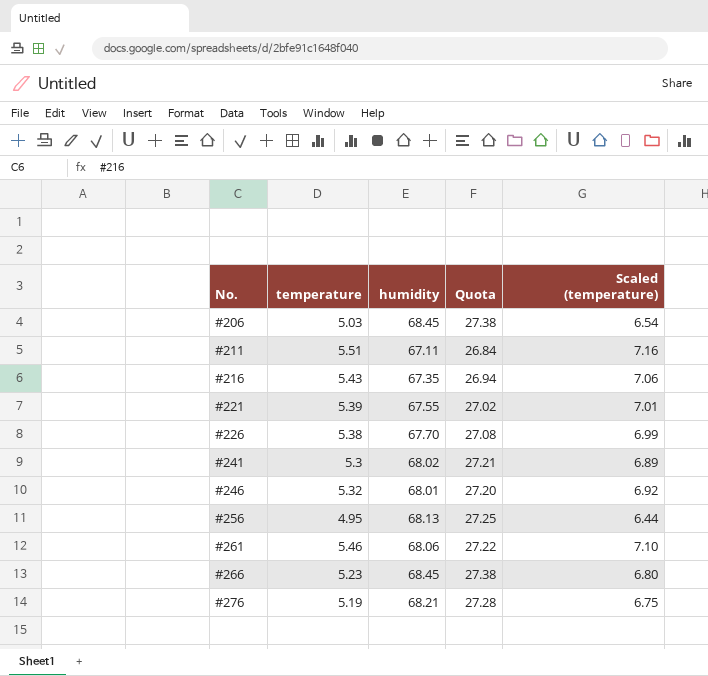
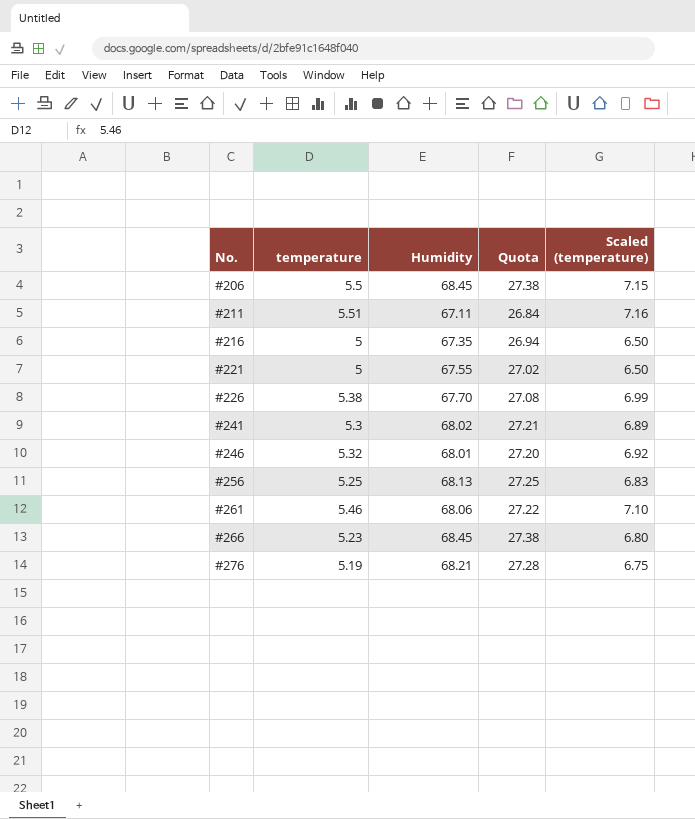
column name: humidity -> Humidity
#206 | temperature: 5.03 -> 5.5
#206 | Scaled (temperature): 6.54 -> 7.15
#216 | temperature: 5.43 -> 5
#216 | Scaled (temperature): 7.06 -> 6.50
#221 | temperature: 5.39 -> 5
#221 | Scaled (temperature): 7.01 -> 6.50
#256 | temperature: 4.95 -> 5.25
#256 | Scaled (temperature): 6.44 -> 6.83

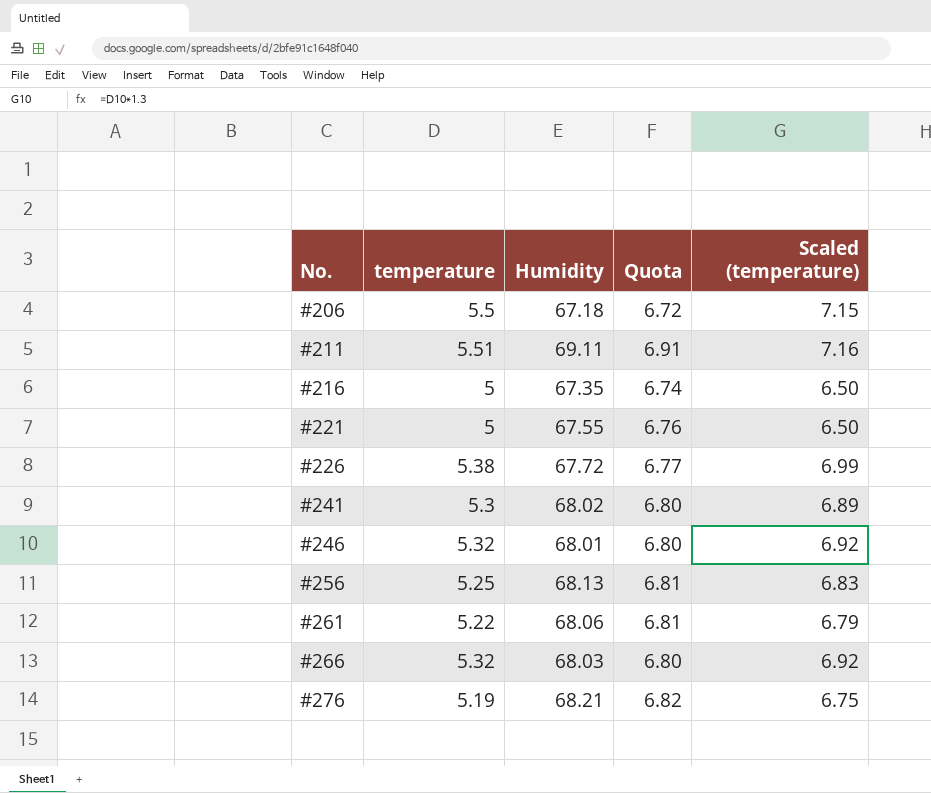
column Quota | formula: [Humidity] * 0.4 -> [Humidity] * 0.1
#206 | Humidity: 68.45 -> 67.18
#211 | Humidity: 67.11 -> 69.11
#226 | Humidity: 67.70 -> 67.72
#261 | temperature: 5.46 -> 5.22
#261 | Scaled (temperature): 7.10 -> 6.79
#266 | temperature: 5.23 -> 5.32
#266 | Humidity: 68.45 -> 68.03
#266 | Scaled (temperature): 6.80 -> 6.92

